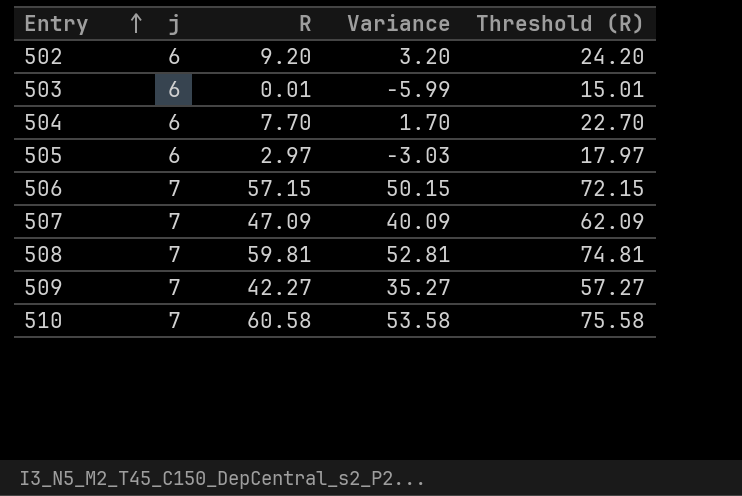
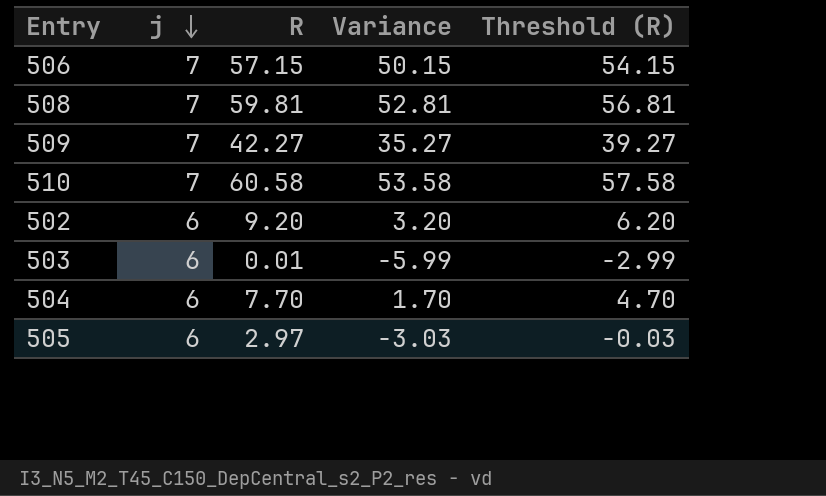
row order: Entry ascending -> j descending
column Threshold (R) | formula: [R] + 15 -> [R] - 3
row 507: 7 | 47.09 | 40.09 | 62.09 -> none

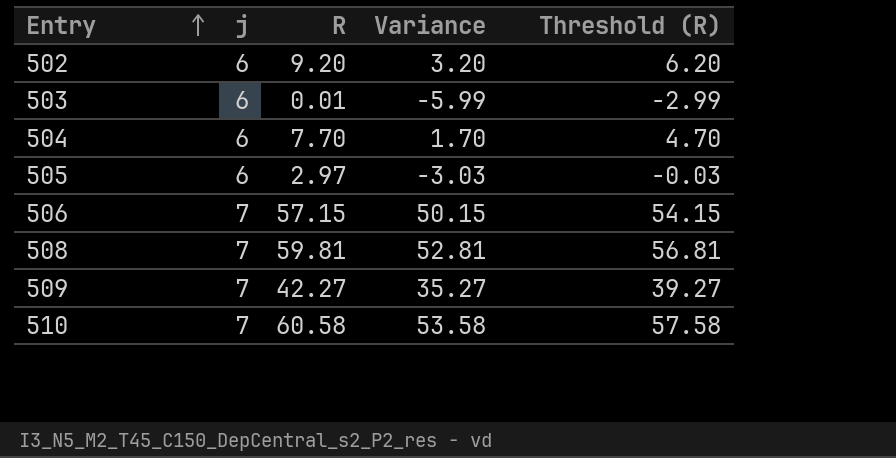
row order: j descending -> Entry ascending

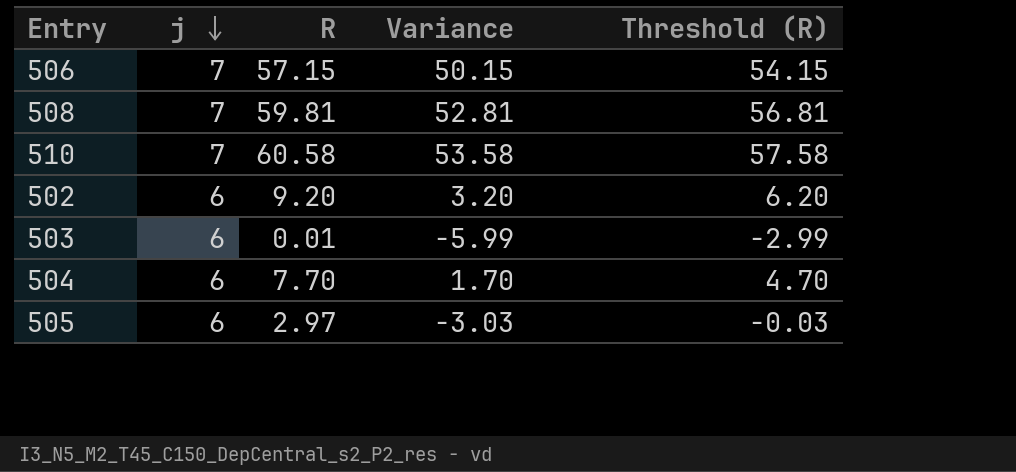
row order: Entry ascending -> j descending
row 509: 7 | 42.27 | 35.27 | 39.27 -> none

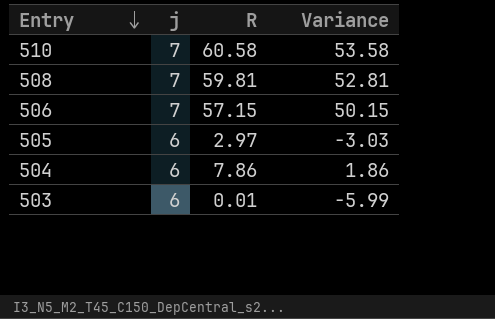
row order: j descending -> Entry descending
column Threshold (R) | formula: [R] - 3 -> none
row 502: 6 | 9.20 | 3.20 | 6.20 -> none
504 | R: 7.70 -> 7.86
504 | Variance: 1.70 -> 1.86

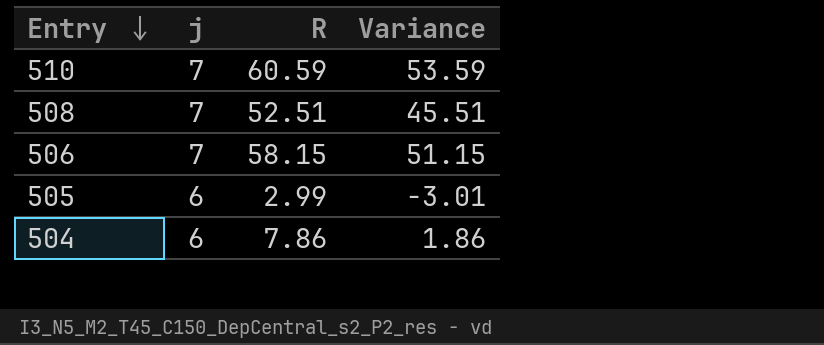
row 503: 6 | 0.01 | -5.99 -> none
510 | R: 60.58 -> 60.59
510 | Variance: 53.58 -> 53.59
508 | R: 59.81 -> 52.51
508 | Variance: 52.81 -> 45.51
506 | R: 57.15 -> 58.15
506 | Variance: 50.15 -> 51.15
505 | R: 2.97 -> 2.99
505 | Variance: -3.03 -> -3.01

